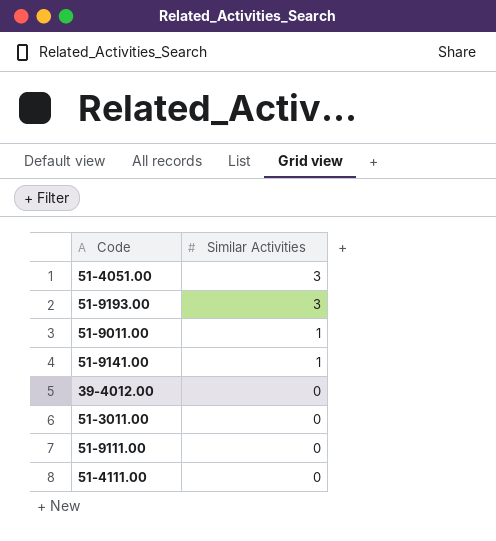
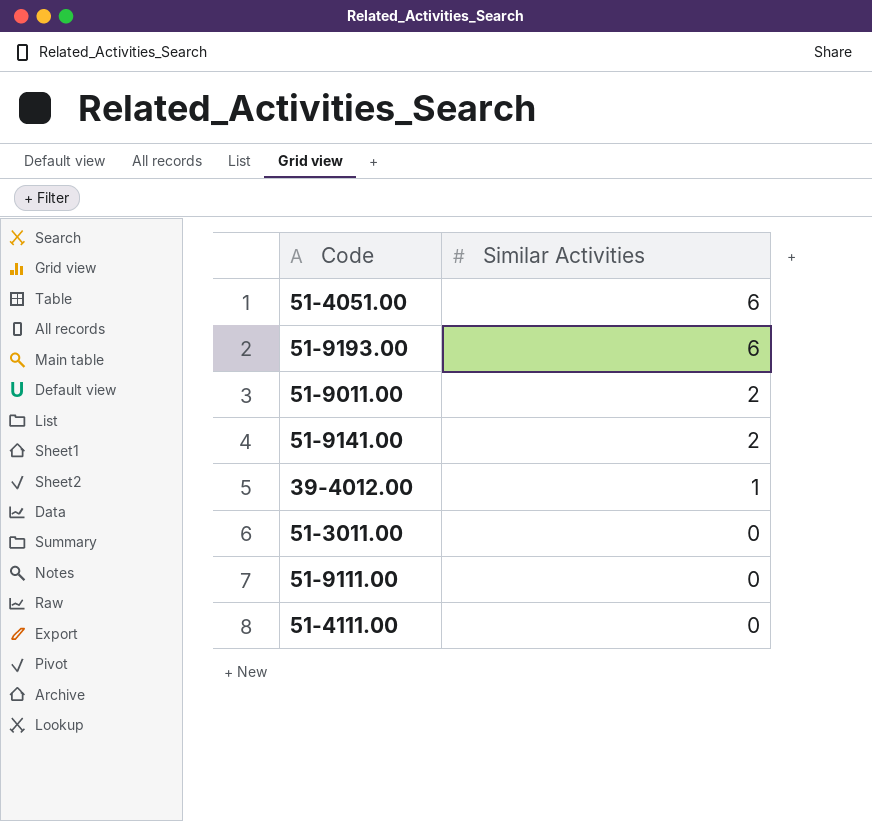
51-4051.00 | Similar Activities: 3 -> 6
51-9193.00 | Similar Activities: 3 -> 6
51-9011.00 | Similar Activities: 1 -> 2
51-9141.00 | Similar Activities: 1 -> 2
39-4012.00 | Similar Activities: 0 -> 1

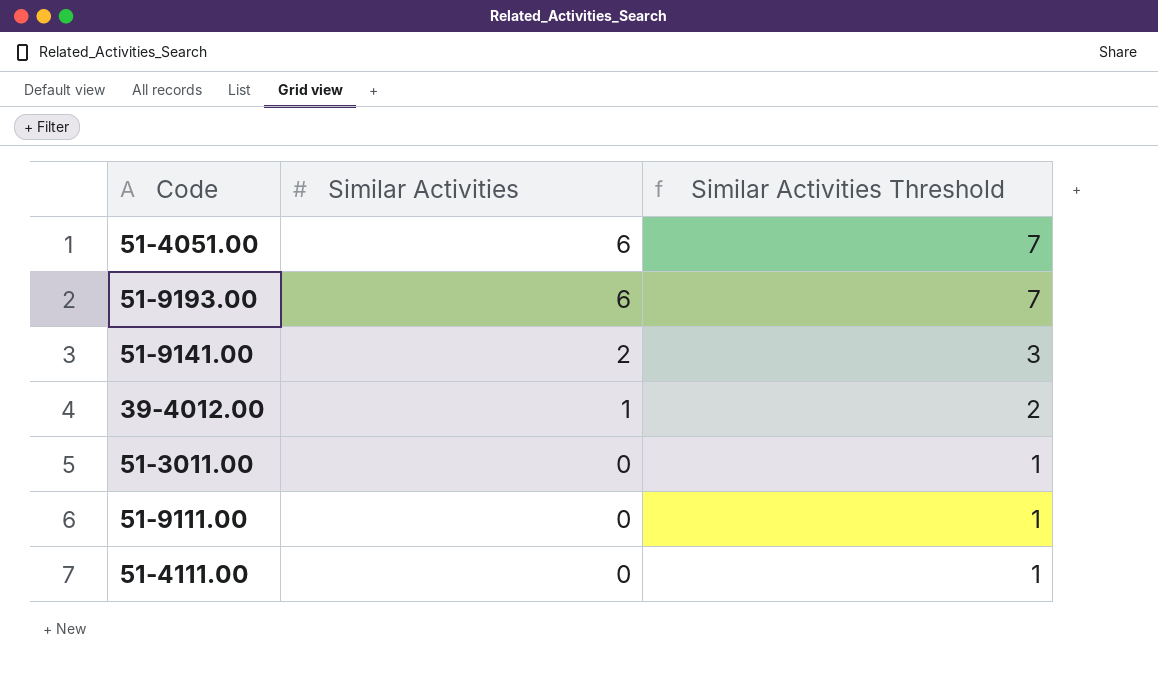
column Similar Activities Threshold | formula: none -> [Similar Activities] + 1
row 51-9011.00: 2 -> none

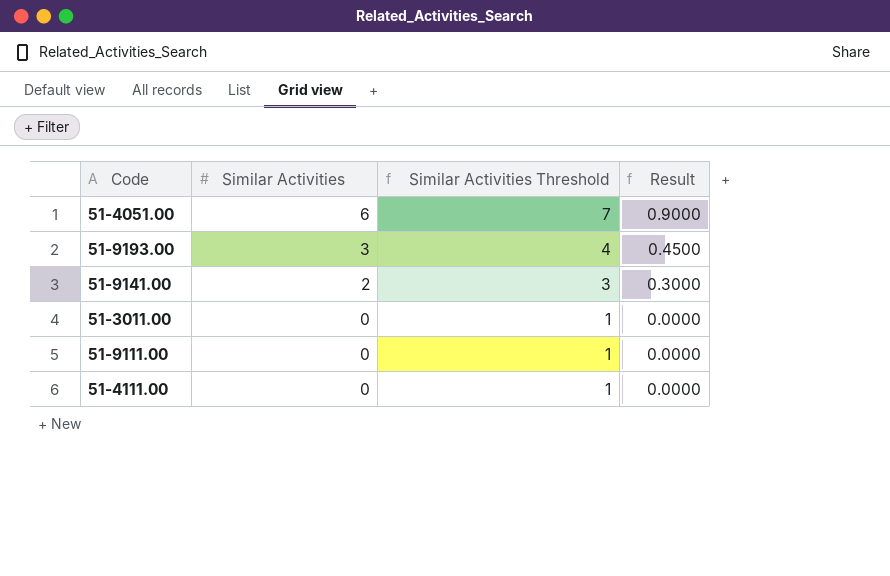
column Result | formula: none -> [Similar Activities] * 0.15
row 39-4012.00: 1 | 2 -> none
51-9193.00 | Similar Activities: 6 -> 3
51-9193.00 | Similar Activities Threshold: 7 -> 4

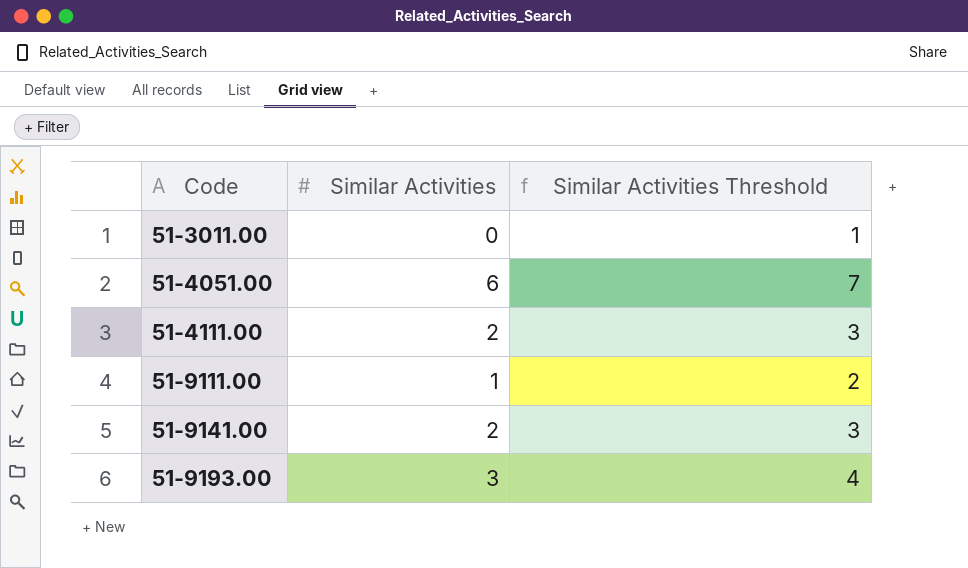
row order: Similar Activities descending -> Code ascending
column Result | formula: [Similar Activities] * 0.15 -> none
51-4111.00 | Similar Activities: 0 -> 2
51-4111.00 | Similar Activities Threshold: 1 -> 3
51-9111.00 | Similar Activities: 0 -> 1
51-9111.00 | Similar Activities Threshold: 1 -> 2

